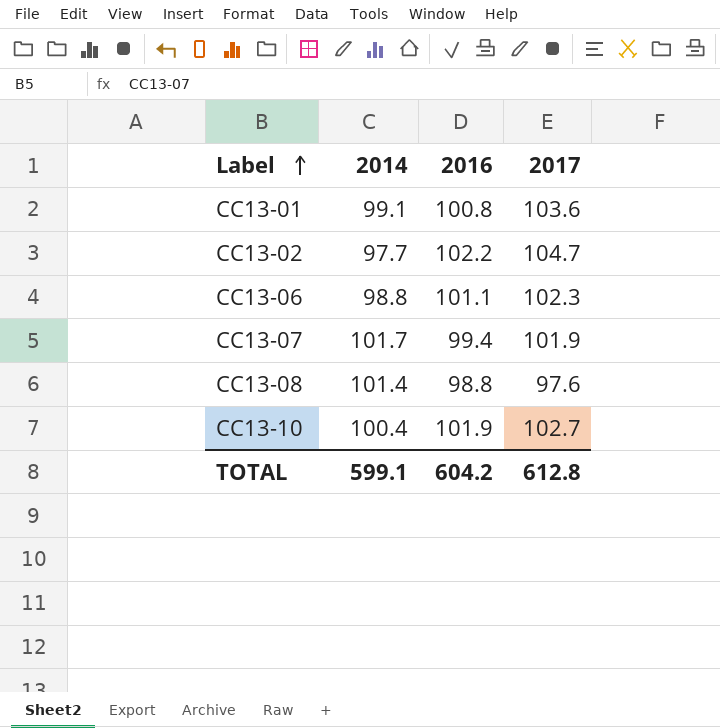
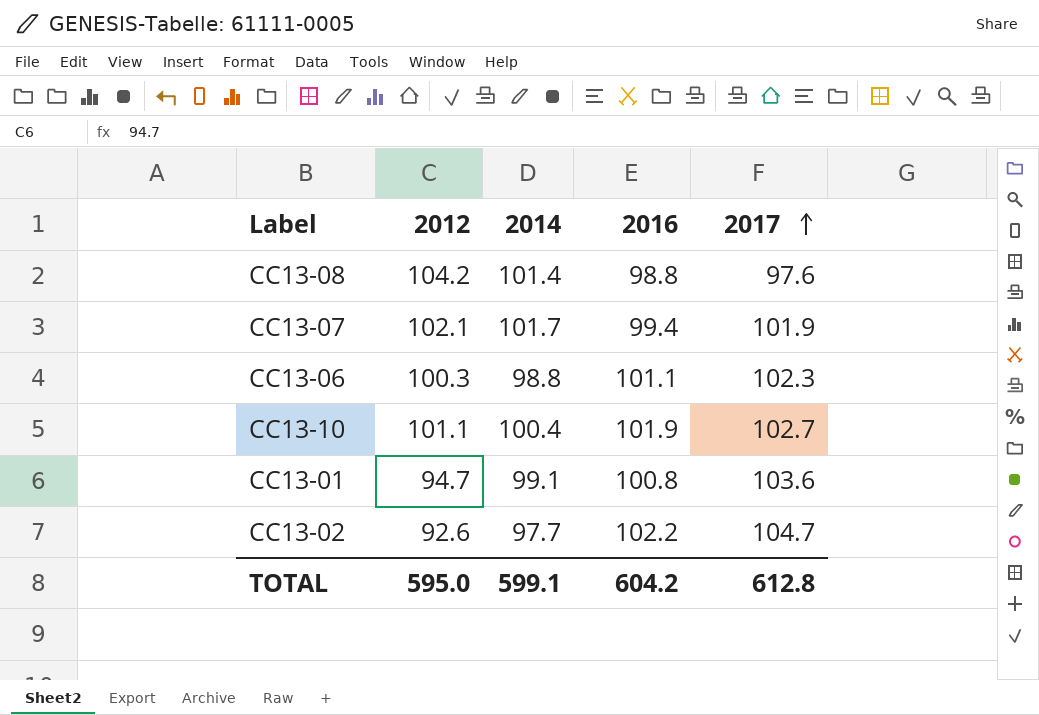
row order: Label ascending -> 2017 ascending
column 2012 | position: none -> 2

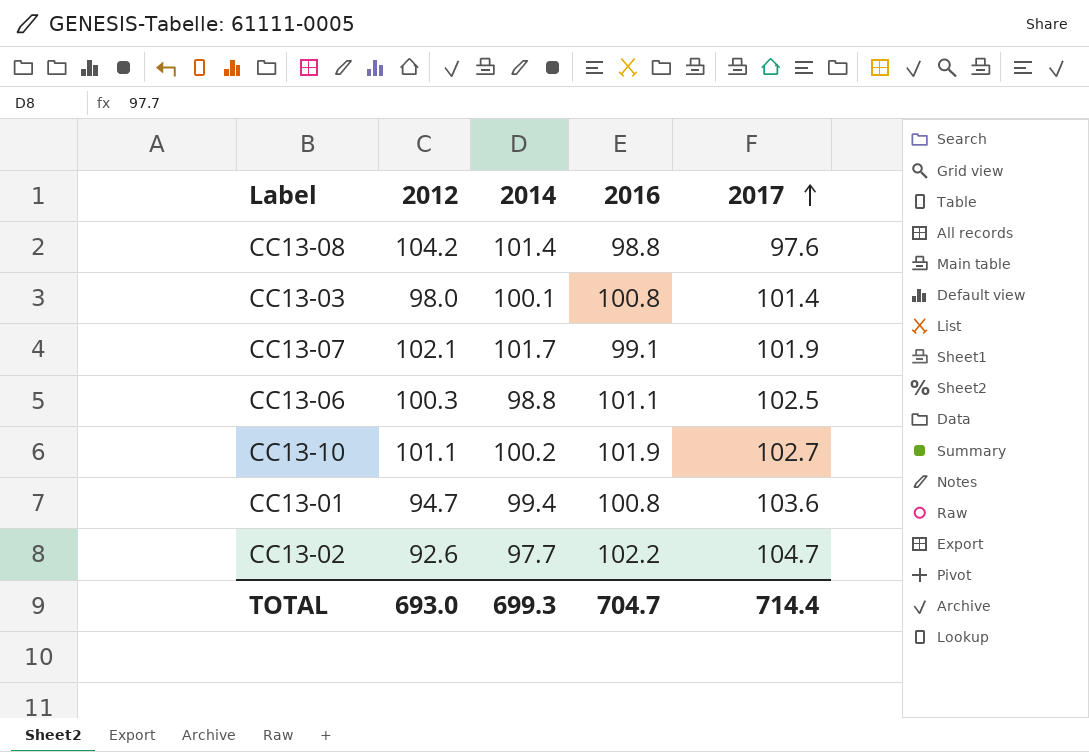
row CC13-03: none -> 98.0 | 100.1 | 100.8 | 101.4
CC13-07 | 2016: 99.4 -> 99.1
CC13-06 | 2017: 102.3 -> 102.5
CC13-10 | 2014: 100.4 -> 100.2
CC13-01 | 2014: 99.1 -> 99.4
TOTAL | 2012: 595.0 -> 693.0
TOTAL | 2014: 599.1 -> 699.3
TOTAL | 2016: 604.2 -> 704.7
TOTAL | 2017: 612.8 -> 714.4

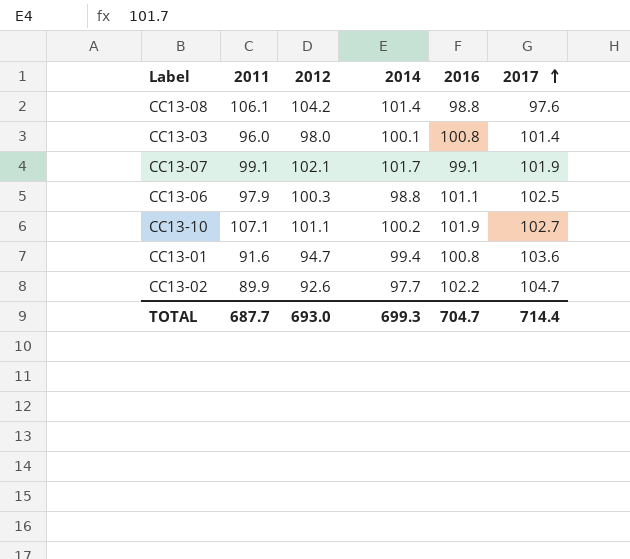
column 2011 | position: none -> 2

